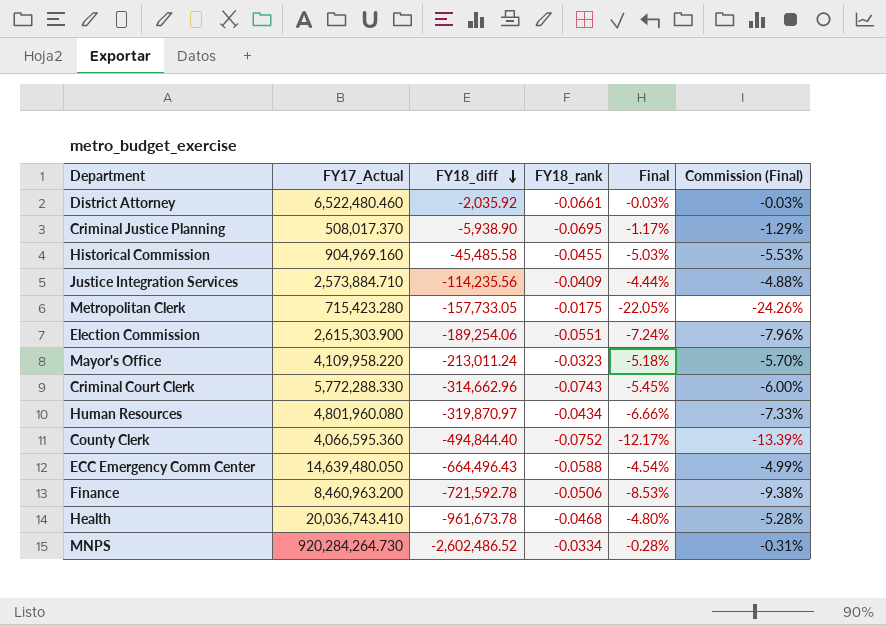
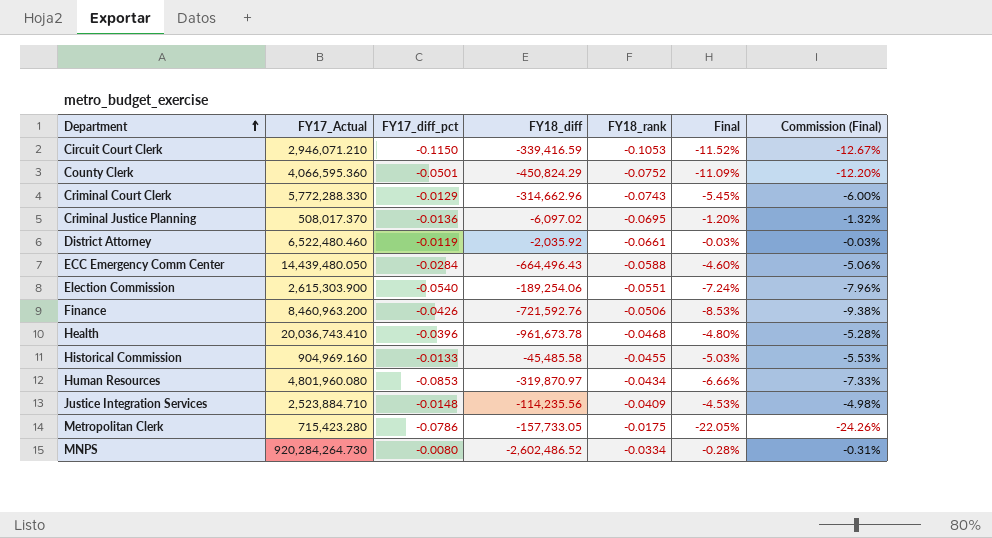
row order: FY18_diff descending -> Department ascending
column FY17_diff_pct | position: none -> 3
row Mayor's Office: 4,109,958.220 | -213,011.24 | -0.0323 | -5.18% | -5.70% -> none
row Circuit Court Clerk: none -> 2,946,071.210 | -0.1150 | -339,416.59 | -0.1053 | -11.52% | -12.67%
County Clerk | FY18_diff: -494,844.40 -> -450,824.29
County Clerk | Final: -12.17% -> -11.09%
County Clerk | Commission (Final): -13.39% -> -12.20%
Criminal Justice Planning | FY18_diff: -5,938.90 -> -6,097.02
Criminal Justice Planning | Final: -1.17% -> -1.20%
Criminal Justice Planning | Commission (Final): -1.29% -> -1.32%
ECC Emergency Comm Center | FY17_Actual: 14,639,480.050 -> 14,439,480.050
ECC Emergency Comm Center | Final: -4.54% -> -4.60%
ECC Emergency Comm Center | Commission (Final): -4.99% -> -5.06%
Finance | FY18_diff: -721,592.78 -> -721,592.76
Justice Integration Services | FY17_Actual: 2,573,884.710 -> 2,523,884.710
Justice Integration Services | Final: -4.44% -> -4.53%
Justice Integration Services | Commission (Final): -4.88% -> -4.98%

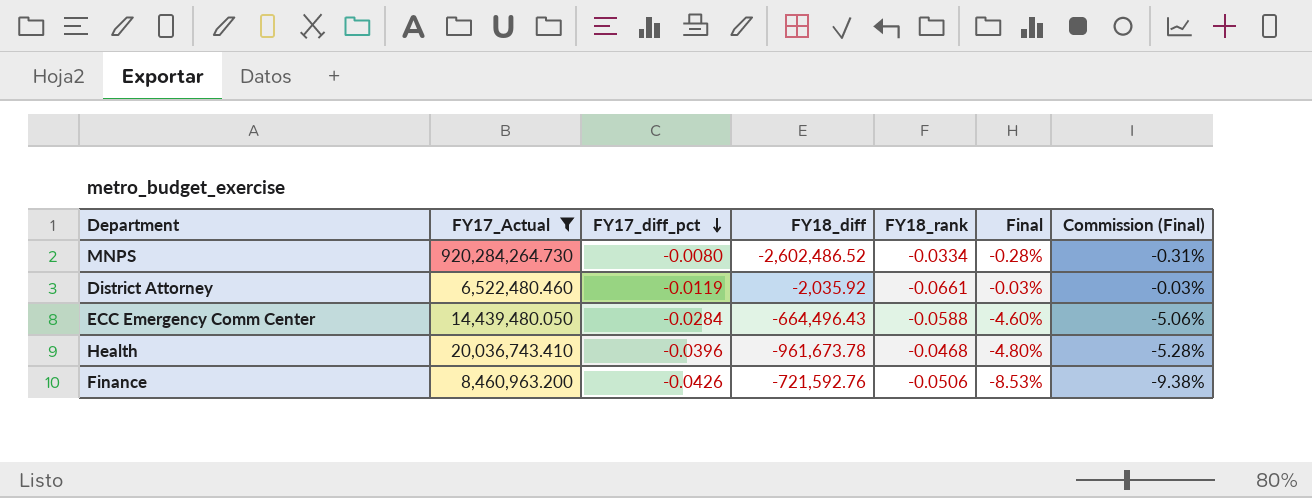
filter: none -> FY17_Actual >= 6,522,480.460
row order: Department ascending -> FY17_diff_pct descending

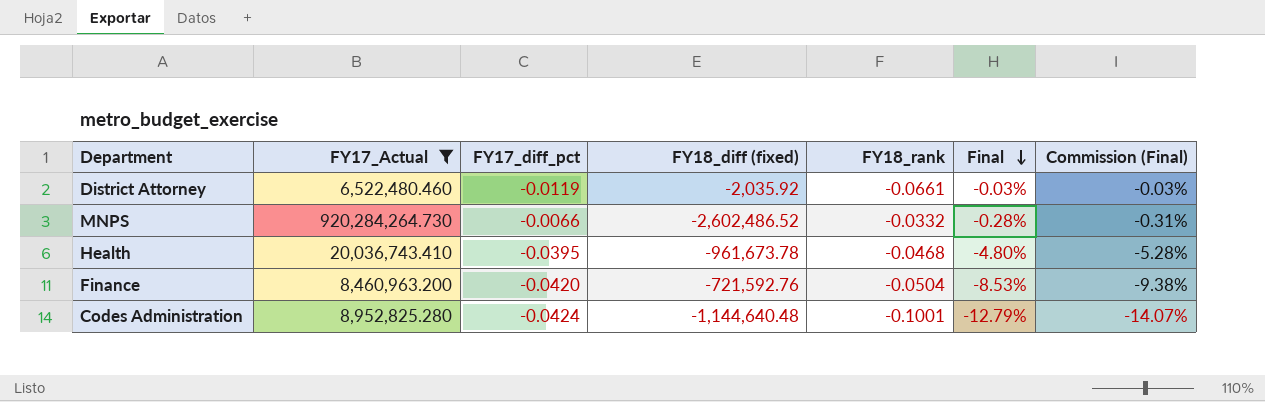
row order: FY17_diff_pct descending -> Final descending
column name: FY18_diff -> FY18_diff (fixed)
row ECC Emergency Comm Center: 14,439,480.050 | -0.0284 | -664,496.43 | -0.0588 | -4.60% | -5.06% -> none
MNPS | FY17_diff_pct: -0.0080 -> -0.0066
MNPS | FY18_rank: -0.0334 -> -0.0332
Health | FY17_diff_pct: -0.0396 -> -0.0395
Finance | FY17_diff_pct: -0.0426 -> -0.0420
Finance | FY18_rank: -0.0506 -> -0.0504
row Codes Administration: none -> 8,952,825.280 | -0.0424 | -1,144,640.48 | -0.1001 | -12.79% | -14.07%

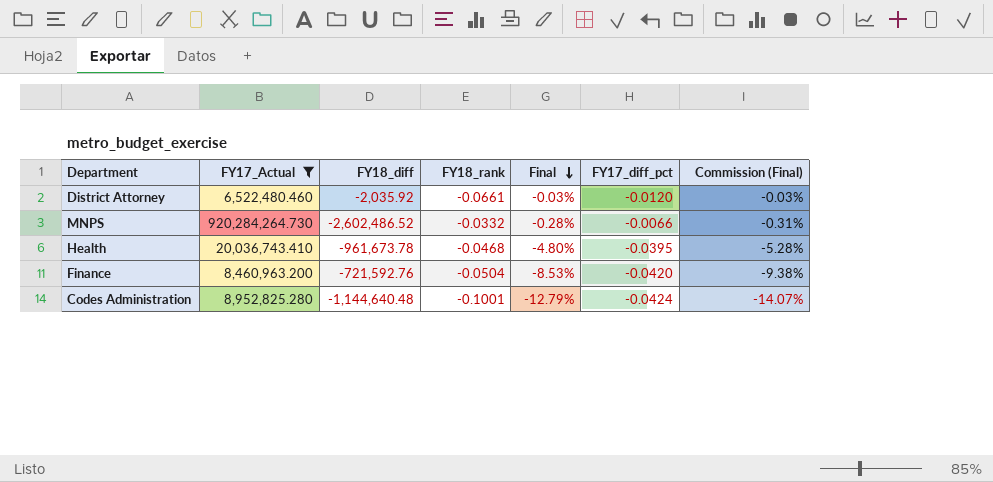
column name: FY18_diff (fixed) -> FY18_diff
column FY17_diff_pct | position: 3 -> 6
District Attorney | FY17_diff_pct: -0.0119 -> -0.0120

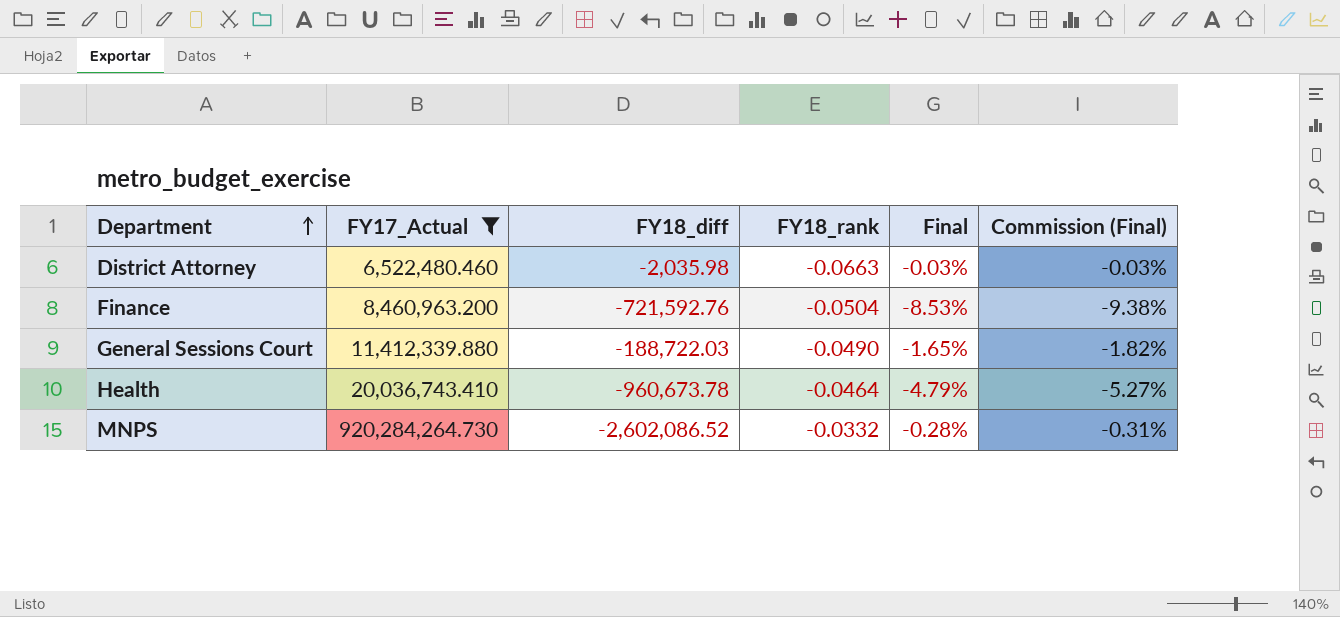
row order: Final descending -> Department ascending
column FY17_diff_pct | position: 6 -> none
row Codes Administration: 8,952,825.280 | -1,144,640.48 | -0.1001 | -12.79% | -0.0424 | -14.07% -> none
District Attorney | FY18_diff: -2,035.92 -> -2,035.98
District Attorney | FY18_rank: -0.0661 -> -0.0663
row General Sessions Court: none -> 11,412,339.880 | -188,722.03 | -0.0490 | -1.65% | -1.82%
Health | FY18_diff: -961,673.78 -> -960,673.78
Health | FY18_rank: -0.0468 -> -0.0464
Health | Final: -4.80% -> -4.79%
Health | Commission (Final): -5.28% -> -5.27%
MNPS | FY18_diff: -2,602,486.52 -> -2,602,086.52

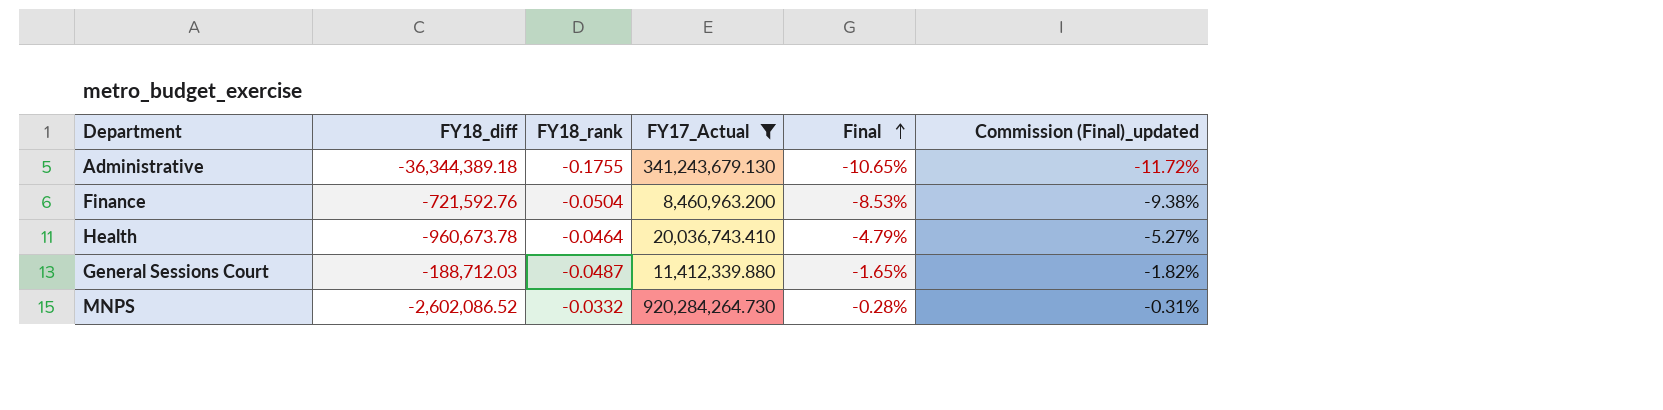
row order: Department ascending -> Final ascending
column FY17_Actual | position: 2 -> 4
column name: Commission (Final) -> Commission (Final)_updated
row District Attorney: 6,522,480.460 | -2,035.98 | -0.0663 | -0.03% | -0.03% -> none
row Administrative: none -> -36,344,389.18 | -0.1755 | 341,243,679.130 | -10.65% | -11.72%
General Sessions Court | FY18_diff: -188,722.03 -> -188,712.03
General Sessions Court | FY18_rank: -0.0490 -> -0.0487

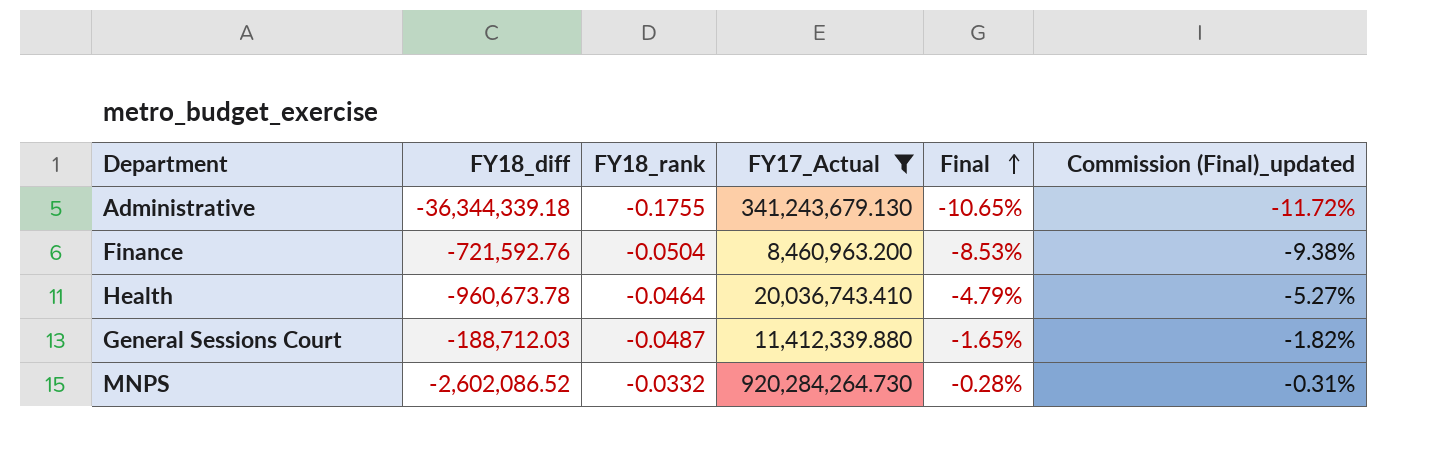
Administrative | FY18_diff: -36,344,389.18 -> -36,344,339.18

